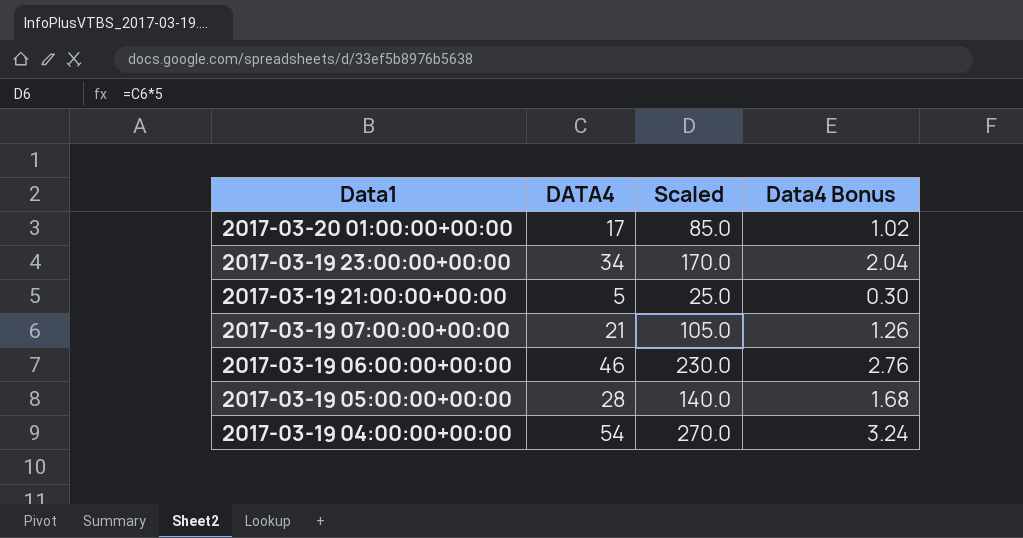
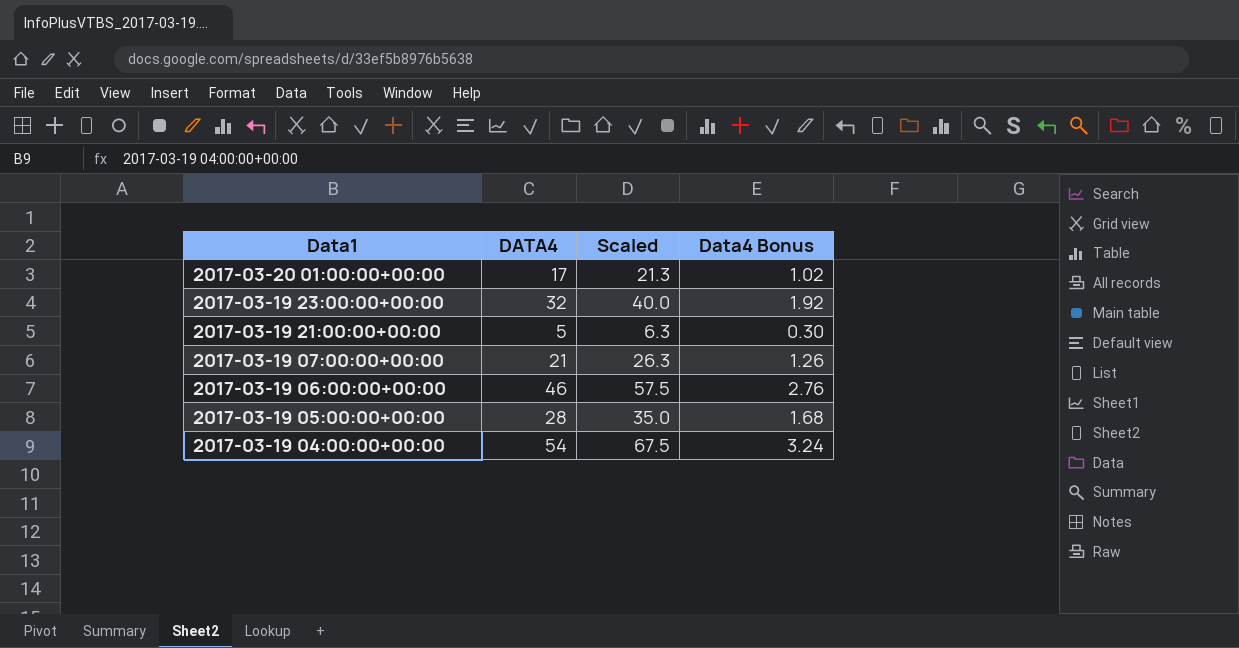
column Scaled | formula: [DATA4] * 5 -> [DATA4] * 1.25
2017-03-19 23:00:00+00:00 | DATA4: 34 -> 32
2017-03-19 23:00:00+00:00 | Data4 Bonus: 2.04 -> 1.92

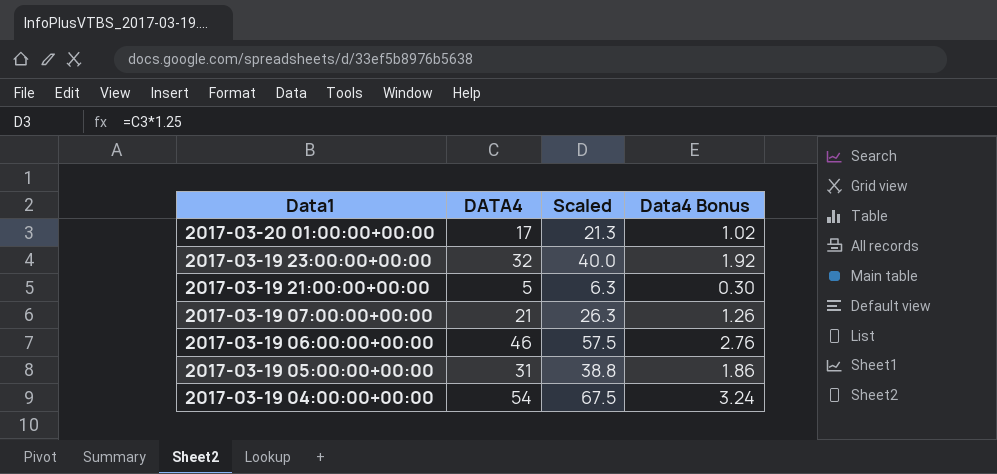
2017-03-19 05:00:00+00:00 | DATA4: 28 -> 31
2017-03-19 05:00:00+00:00 | Scaled: 35.0 -> 38.8
2017-03-19 05:00:00+00:00 | Data4 Bonus: 1.68 -> 1.86

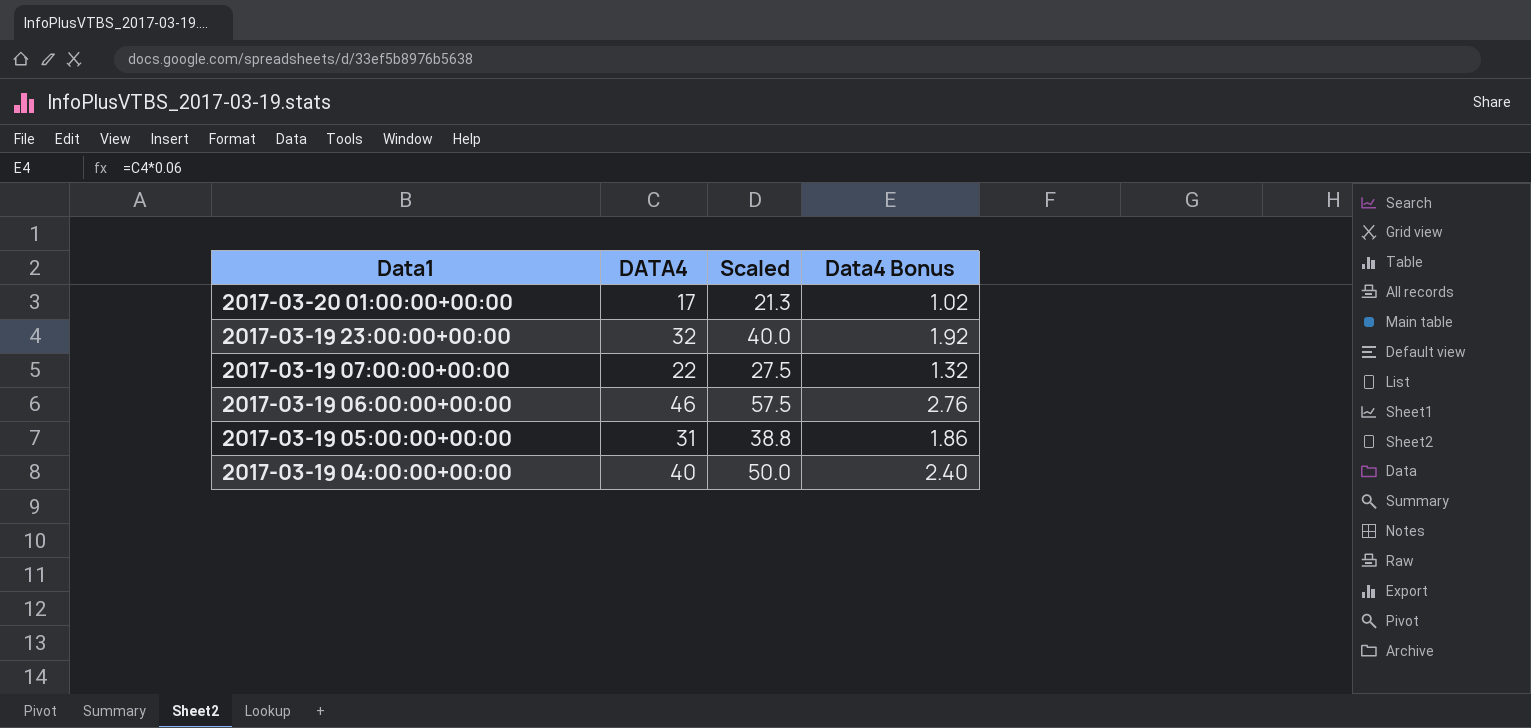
row 2017-03-19 21:00:00+00:00: 5 | 6.3 | 0.30 -> none
2017-03-19 07:00:00+00:00 | DATA4: 21 -> 22
2017-03-19 07:00:00+00:00 | Scaled: 26.3 -> 27.5
2017-03-19 07:00:00+00:00 | Data4 Bonus: 1.26 -> 1.32
2017-03-19 04:00:00+00:00 | DATA4: 54 -> 40
2017-03-19 04:00:00+00:00 | Scaled: 67.5 -> 50.0
2017-03-19 04:00:00+00:00 | Data4 Bonus: 3.24 -> 2.40

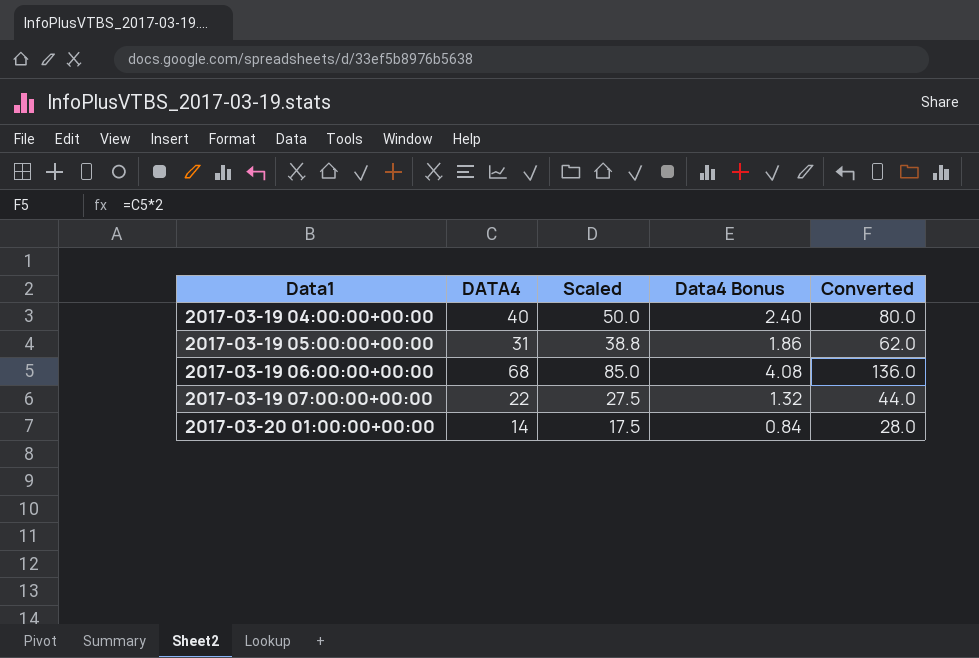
row order: Data1 descending -> Data1 ascending
column Converted | formula: none -> [DATA4] * 2
row 2017-03-19 23:00:00+00:00: 32 | 40.0 | 1.92 -> none
2017-03-19 06:00:00+00:00 | DATA4: 46 -> 68
2017-03-19 06:00:00+00:00 | Scaled: 57.5 -> 85.0
2017-03-19 06:00:00+00:00 | Data4 Bonus: 2.76 -> 4.08
2017-03-20 01:00:00+00:00 | DATA4: 17 -> 14
2017-03-20 01:00:00+00:00 | Scaled: 21.3 -> 17.5
2017-03-20 01:00:00+00:00 | Data4 Bonus: 1.02 -> 0.84

